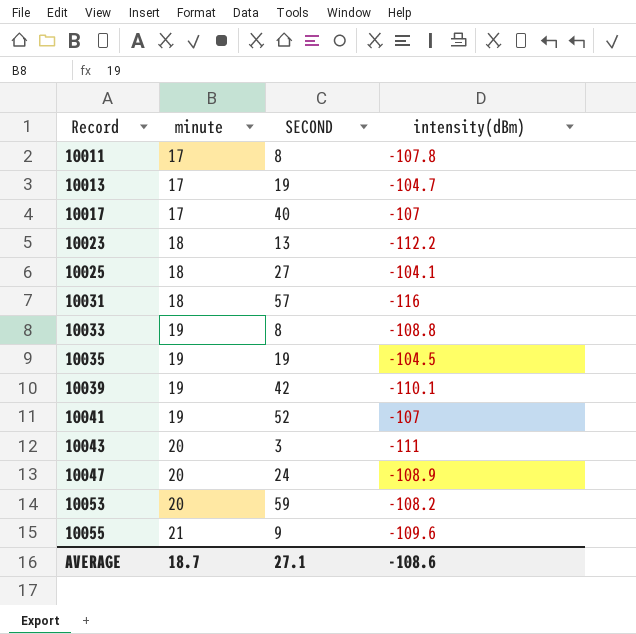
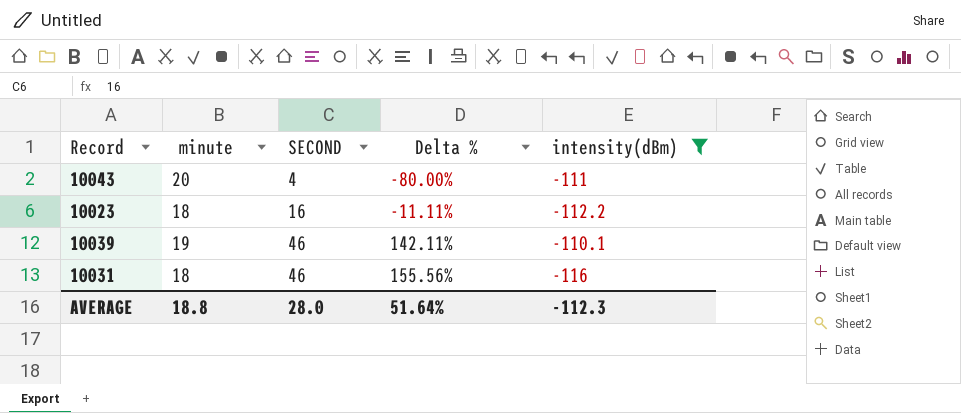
filter: none -> intensity(dBm) <= -110.1
row order: Record ascending -> SECOND ascending
column Delta % | formula: none -> ([SECOND] - [minute]) / [minute]
10043 | SECOND: 3 -> 4
10023 | SECOND: 13 -> 16
10039 | SECOND: 42 -> 46
10031 | SECOND: 57 -> 46
AVERAGE | minute: 18.7 -> 18.8
AVERAGE | SECOND: 27.1 -> 28.0
AVERAGE | intensity(dBm): -108.6 -> -112.3

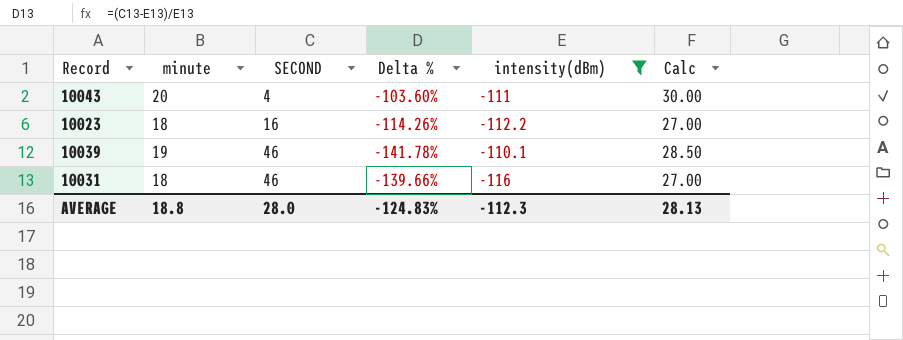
column Delta % | formula: ([SECOND] - [minute]) / [minute] -> ([SECOND] - [intensity(dBm)]) / [intensity(dBm)]
column Calc | formula: none -> [minute] * 1.5
AVERAGE | Delta %: 51.64% -> -124.83%

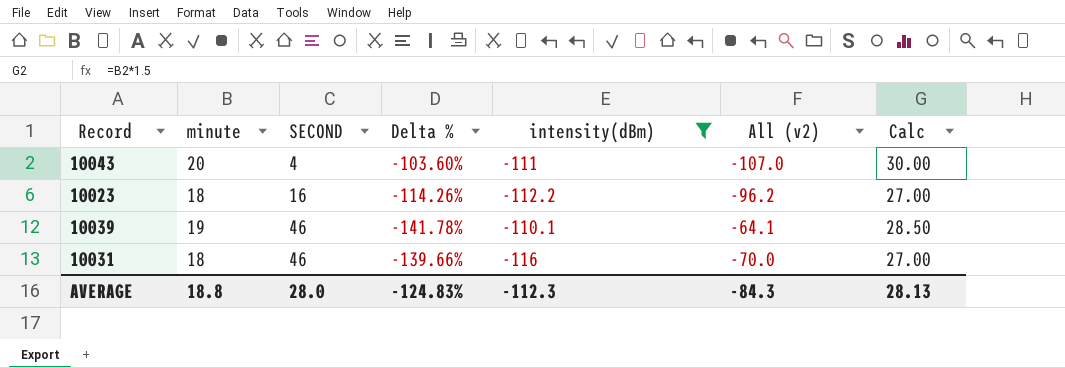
column All (v2) | formula: none -> [SECOND] + [intensity(dBm)]

